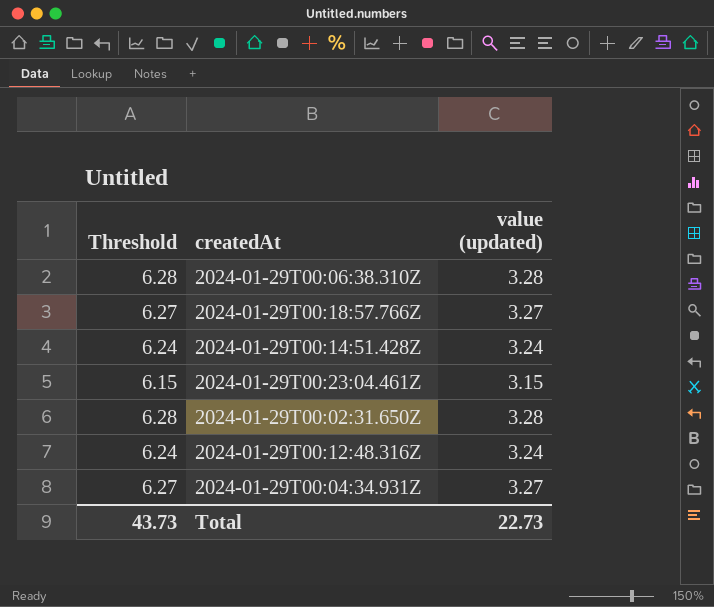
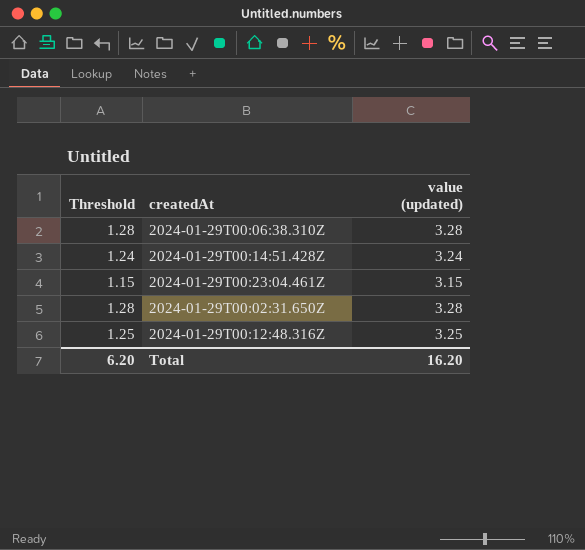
column Threshold | formula: [value (updated)] + 3 -> [value (updated)] - 2
row 2024-01-29T00:18:57.766Z: 6.27 | 3.27 -> none
row 2024-01-29T00:04:34.931Z: 6.27 | 3.27 -> none
2024-01-29T00:12:48.316Z | value (updated): 3.24 -> 3.25
Total | Threshold: 43.73 -> 6.20
Total | value (updated): 22.73 -> 16.20

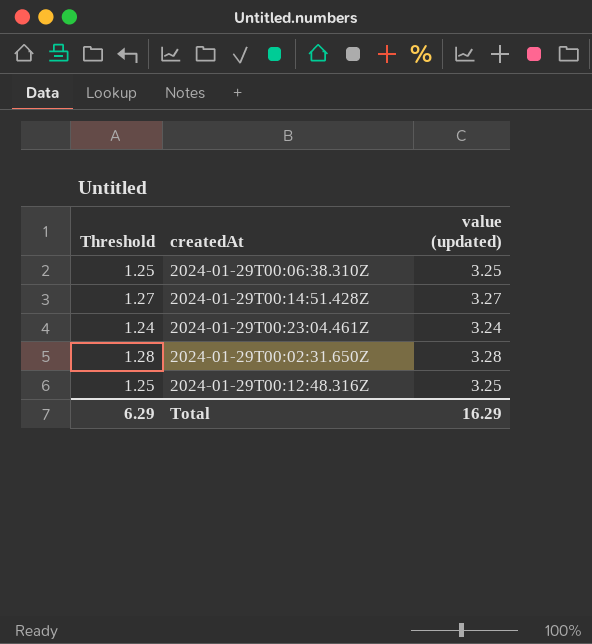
2024-01-29T00:06:38.310Z | Threshold: 1.28 -> 1.25
2024-01-29T00:06:38.310Z | value (updated): 3.28 -> 3.25
2024-01-29T00:14:51.428Z | Threshold: 1.24 -> 1.27
2024-01-29T00:14:51.428Z | value (updated): 3.24 -> 3.27
2024-01-29T00:23:04.461Z | Threshold: 1.15 -> 1.24
2024-01-29T00:23:04.461Z | value (updated): 3.15 -> 3.24
Total | Threshold: 6.20 -> 6.29
Total | value (updated): 16.20 -> 16.29

